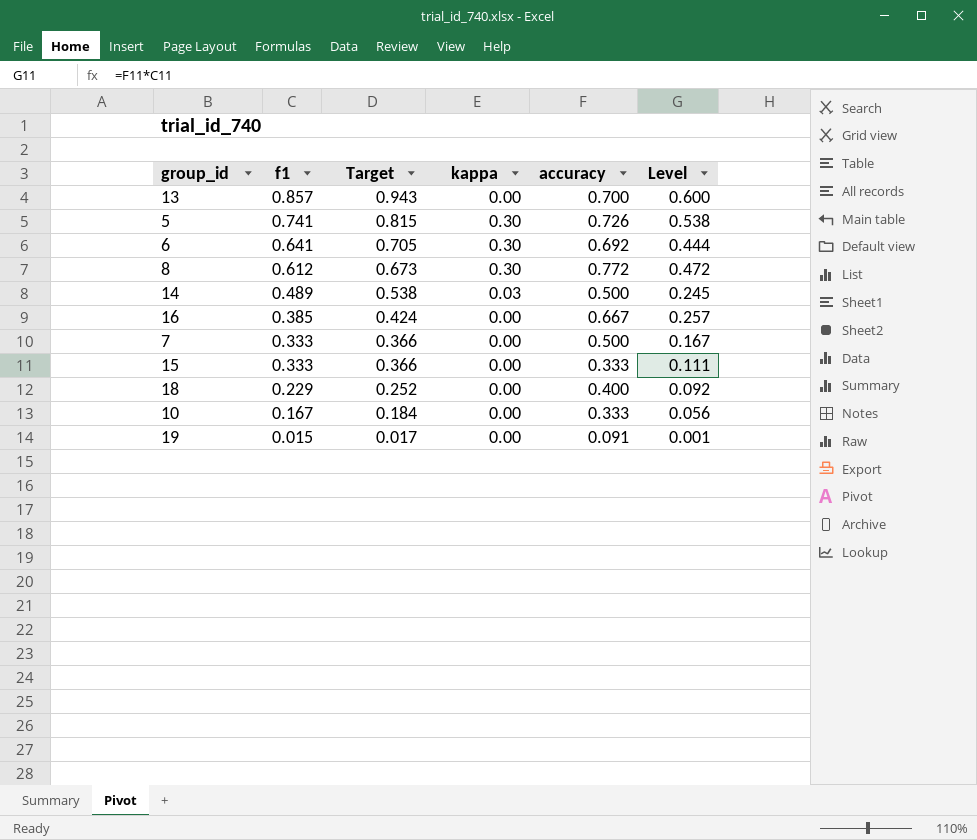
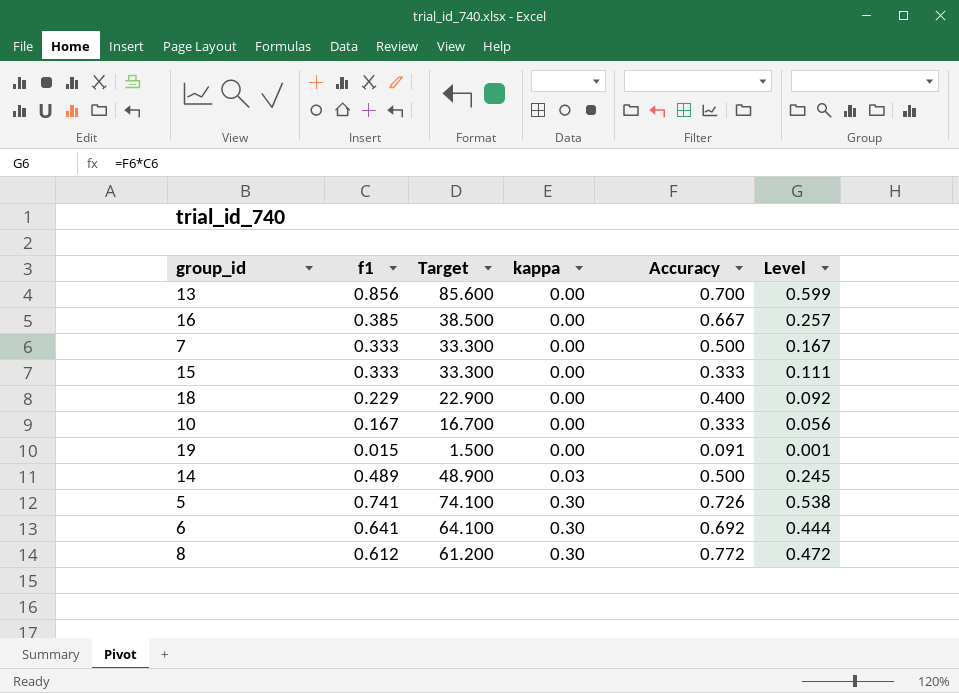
row order: f1 descending -> kappa ascending
column Target | formula: [f1] * 1.1 -> [f1] * 100
column name: accuracy -> Accuracy
13 | f1: 0.857 -> 0.856
13 | Level: 0.600 -> 0.599

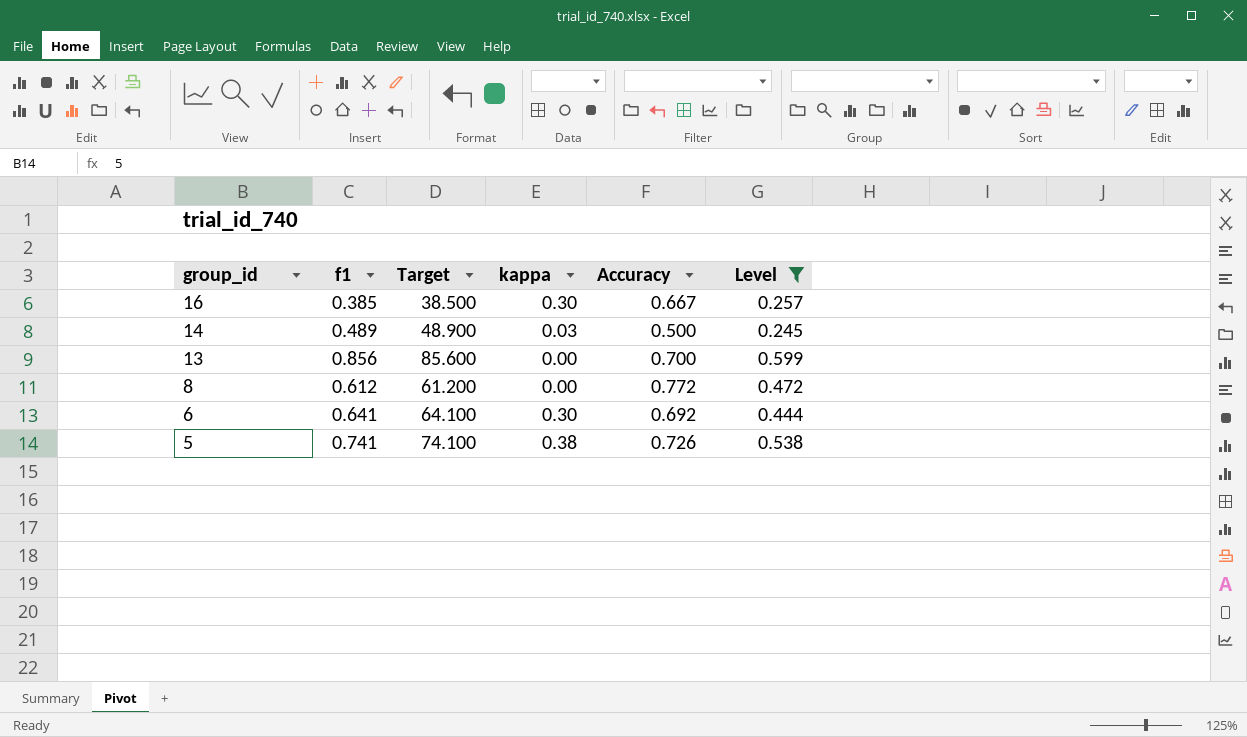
filter: none -> Level >= 0.245
row order: kappa ascending -> group_id descending
16 | kappa: 0.00 -> 0.30
8 | kappa: 0.30 -> 0.00
5 | kappa: 0.30 -> 0.38

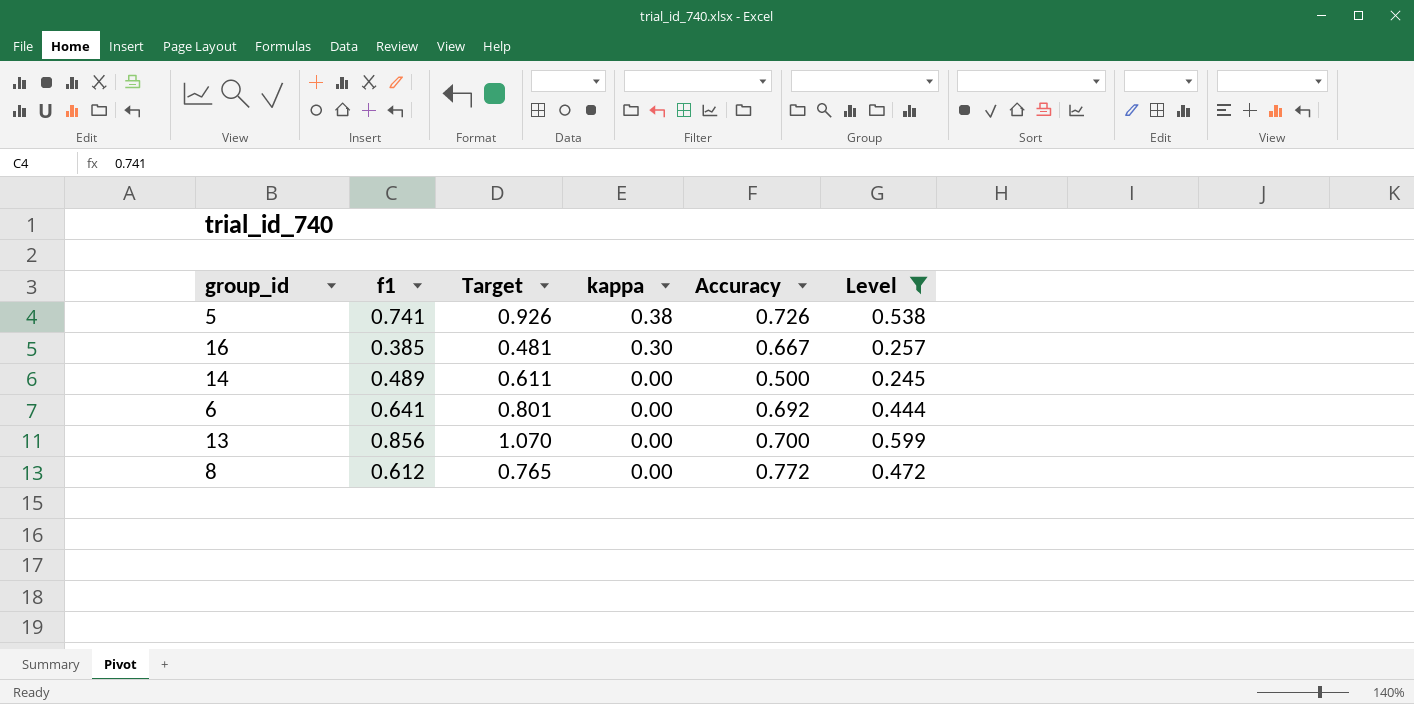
row order: group_id descending -> kappa descending
column Target | formula: [f1] * 100 -> [f1] * 1.25
14 | kappa: 0.03 -> 0.00
6 | kappa: 0.30 -> 0.00

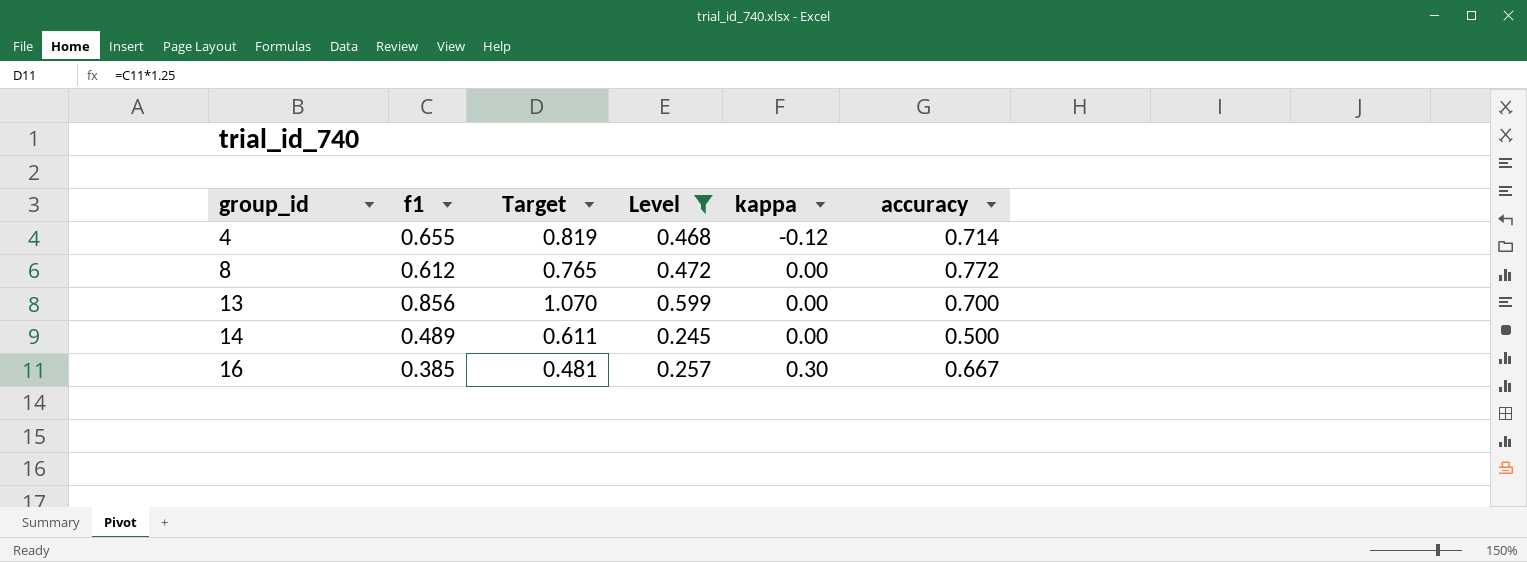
row order: kappa descending -> group_id ascending
column Level | position: 6 -> 4
column name: Accuracy -> accuracy
row 5: 0.741 | 0.926 | 0.38 | 0.726 | 0.538 -> none
row 6: 0.641 | 0.801 | 0.00 | 0.692 | 0.444 -> none
row 4: none -> 0.655 | 0.819 | 0.468 | -0.12 | 0.714

